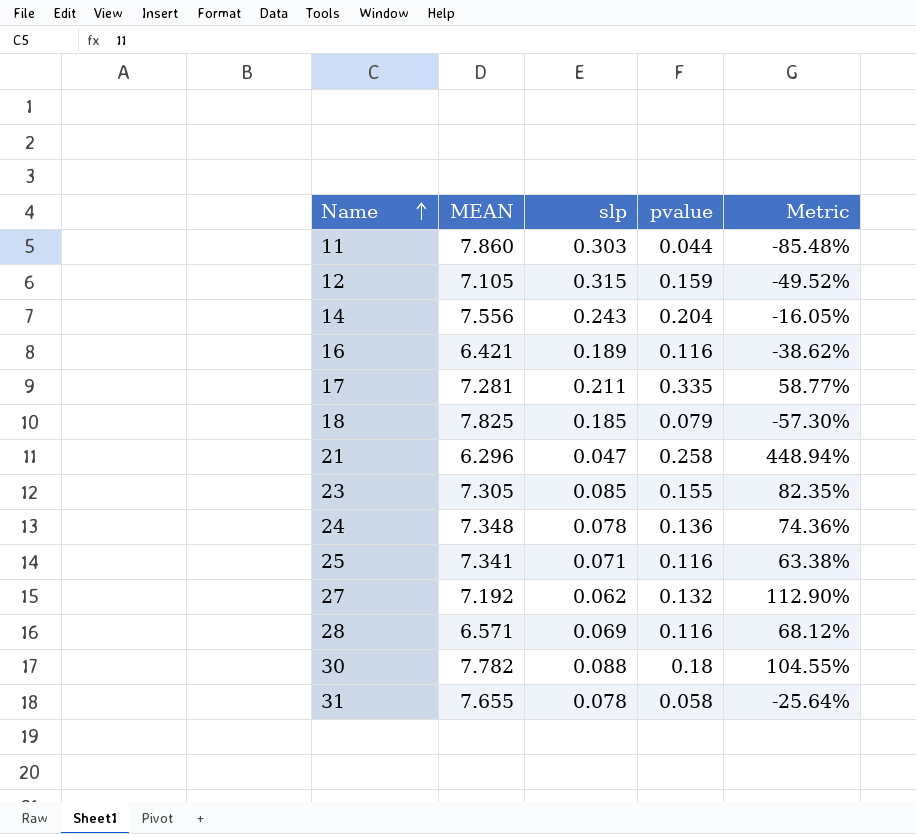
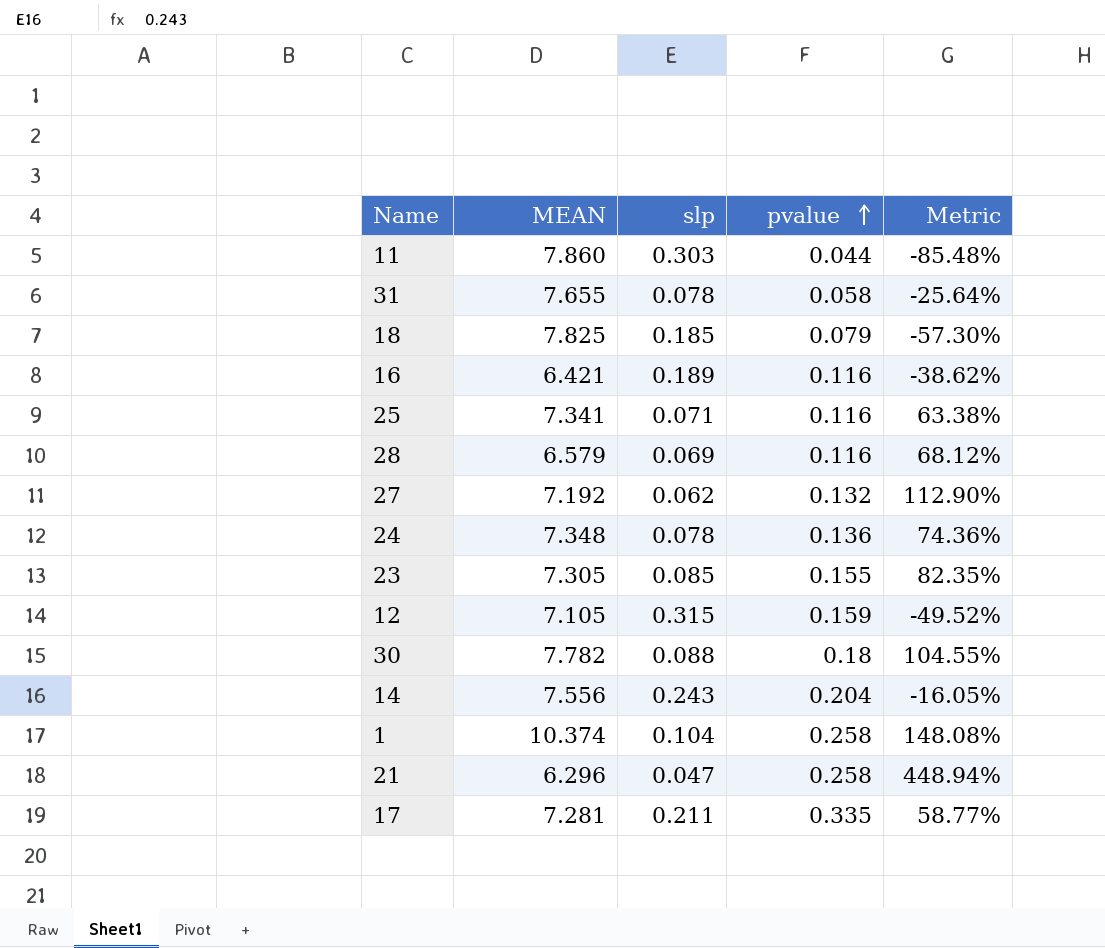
row order: Name ascending -> pvalue ascending
28 | MEAN: 6.571 -> 6.579
row 1: none -> 10.374 | 0.104 | 0.258 | 148.08%

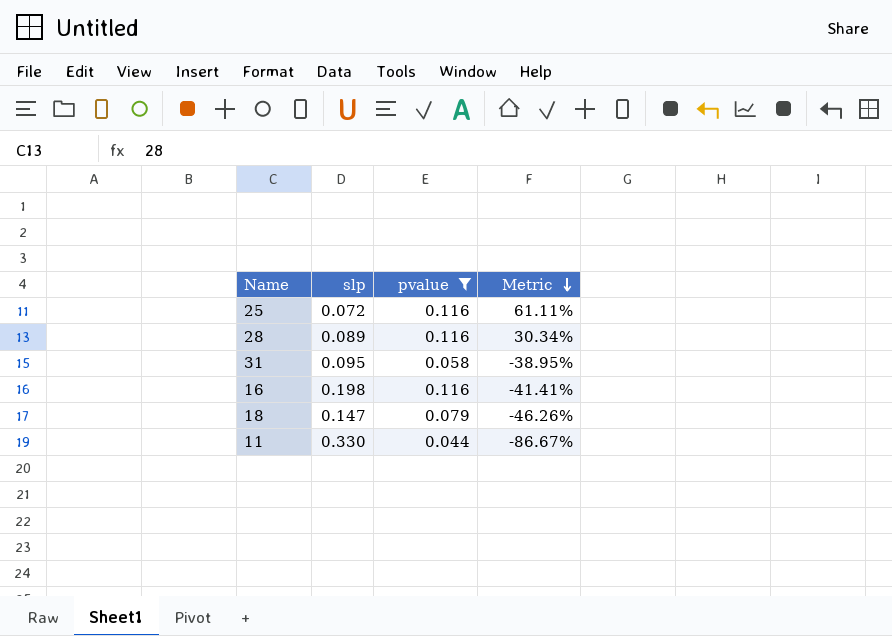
filter: none -> pvalue <= 0.116
row order: pvalue ascending -> Metric descending
column MEAN | position: 2 -> none
25 | slp: 0.071 -> 0.072
25 | Metric: 63.38% -> 61.11%
28 | slp: 0.069 -> 0.089
28 | Metric: 68.12% -> 30.34%
31 | slp: 0.078 -> 0.095
31 | Metric: -25.64% -> -38.95%
16 | slp: 0.189 -> 0.198
16 | Metric: -38.62% -> -41.41%
18 | slp: 0.185 -> 0.147
18 | Metric: -57.30% -> -46.26%
11 | slp: 0.303 -> 0.330
11 | Metric: -85.48% -> -86.67%

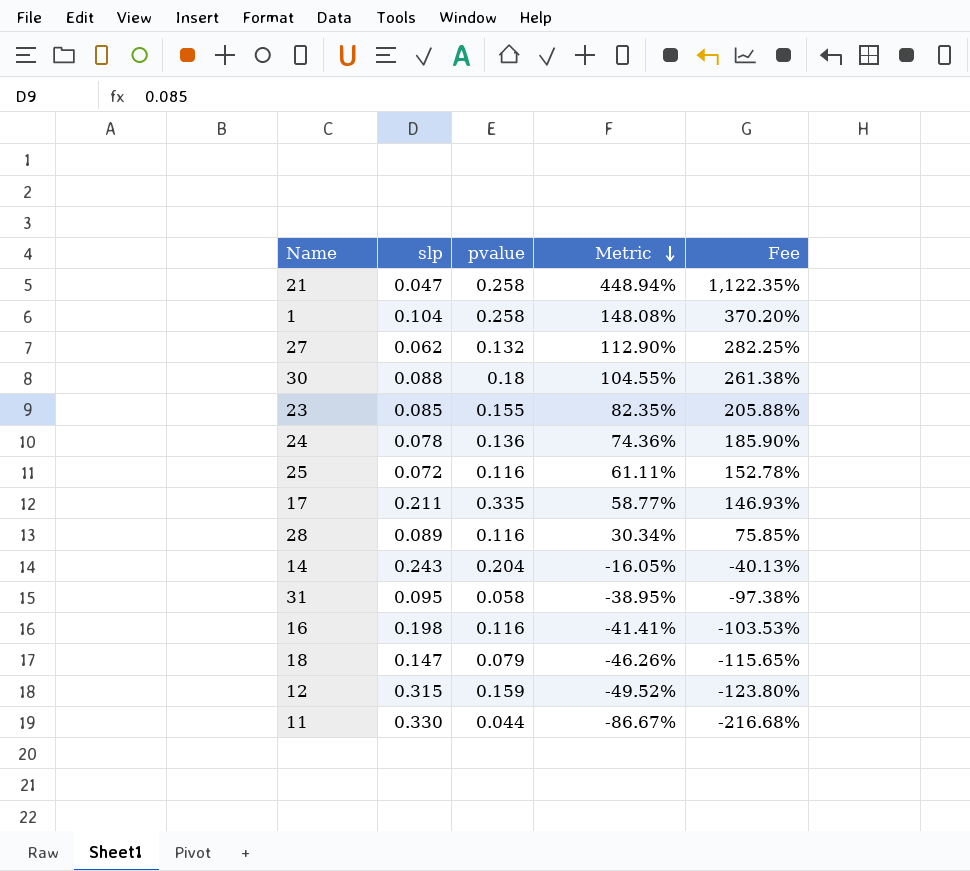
filter: pvalue <= 0.116 -> none
column Fee | formula: none -> [Metric] * 2.5

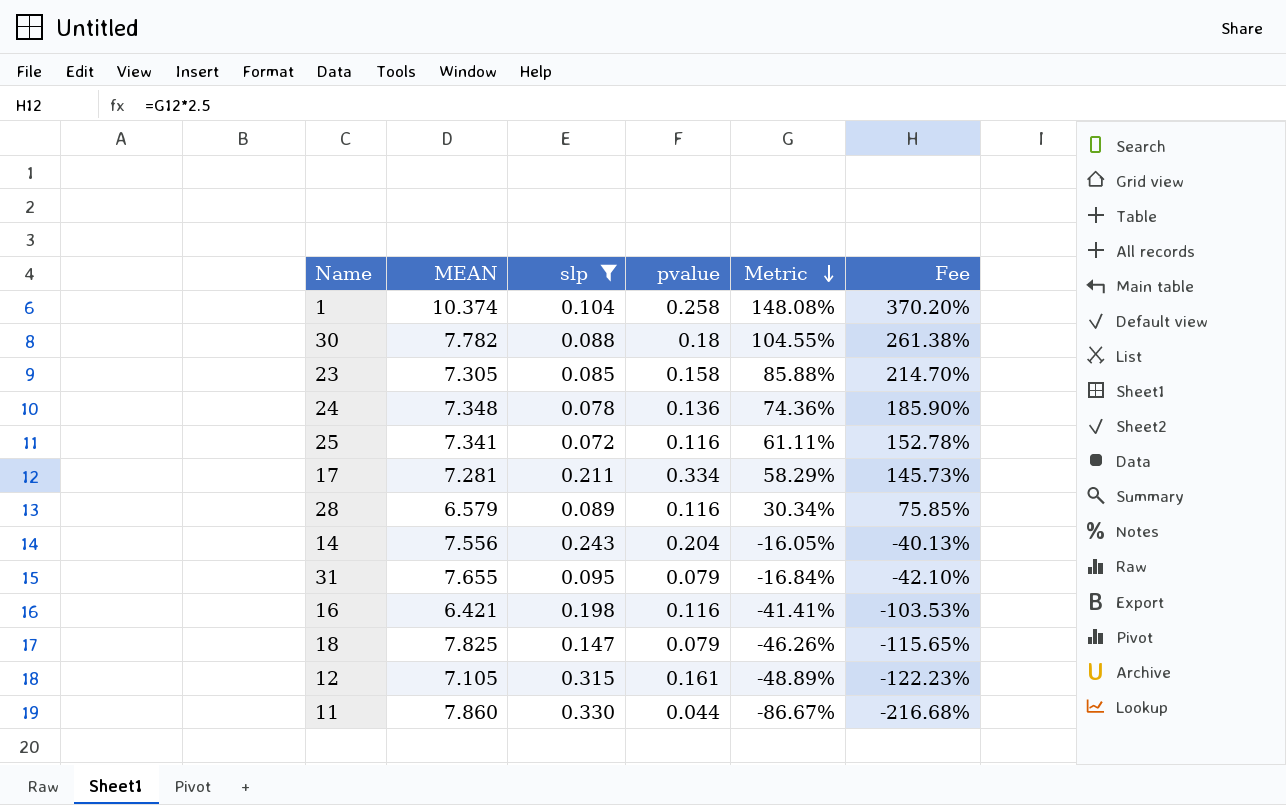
filter: none -> slp >= 0.072
column MEAN | position: none -> 2
23 | pvalue: 0.155 -> 0.158
23 | Metric: 82.35% -> 85.88%
23 | Fee: 205.88% -> 214.70%
17 | pvalue: 0.335 -> 0.334
17 | Metric: 58.77% -> 58.29%
17 | Fee: 146.93% -> 145.73%
31 | pvalue: 0.058 -> 0.079
31 | Metric: -38.95% -> -16.84%
31 | Fee: -97.38% -> -42.10%
12 | pvalue: 0.159 -> 0.161
12 | Metric: -49.52% -> -48.89%
12 | Fee: -123.80% -> -122.23%

